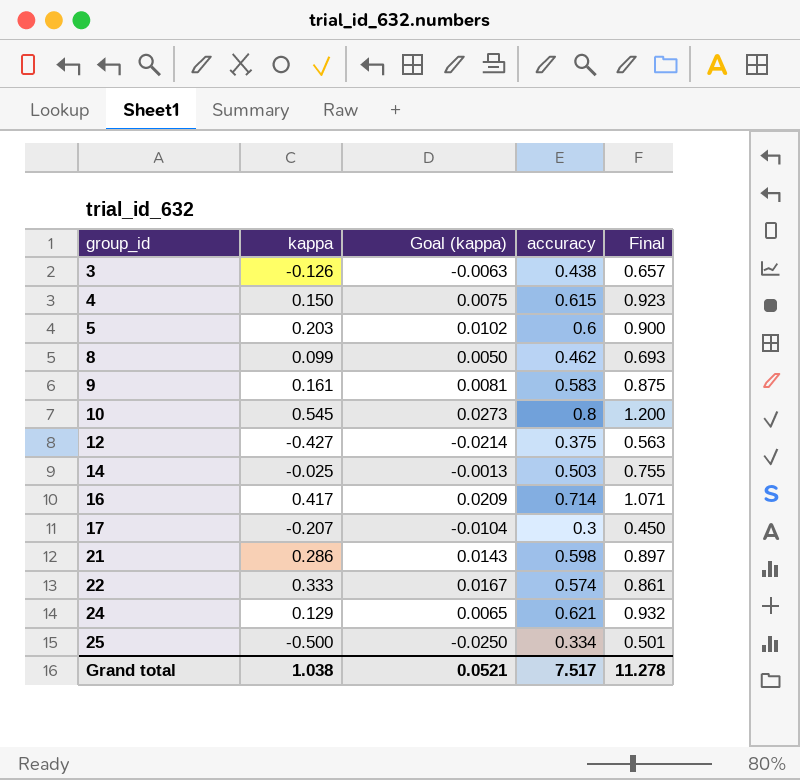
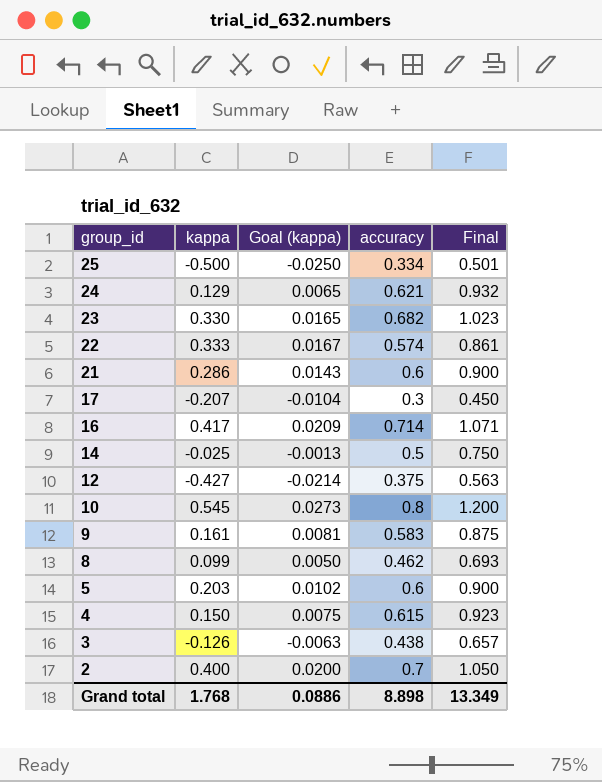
row order: group_id ascending -> group_id descending
row 23: none -> 0.330 | 0.0165 | 0.682 | 1.023
21 | accuracy: 0.598 -> 0.6
21 | Final: 0.897 -> 0.900
14 | accuracy: 0.503 -> 0.5
14 | Final: 0.755 -> 0.750
row 2: none -> 0.400 | 0.0200 | 0.7 | 1.050
Grand total | kappa: 1.038 -> 1.768
Grand total | Goal (kappa): 0.0521 -> 0.0886
Grand total | accuracy: 7.517 -> 8.898
Grand total | Final: 11.278 -> 13.349

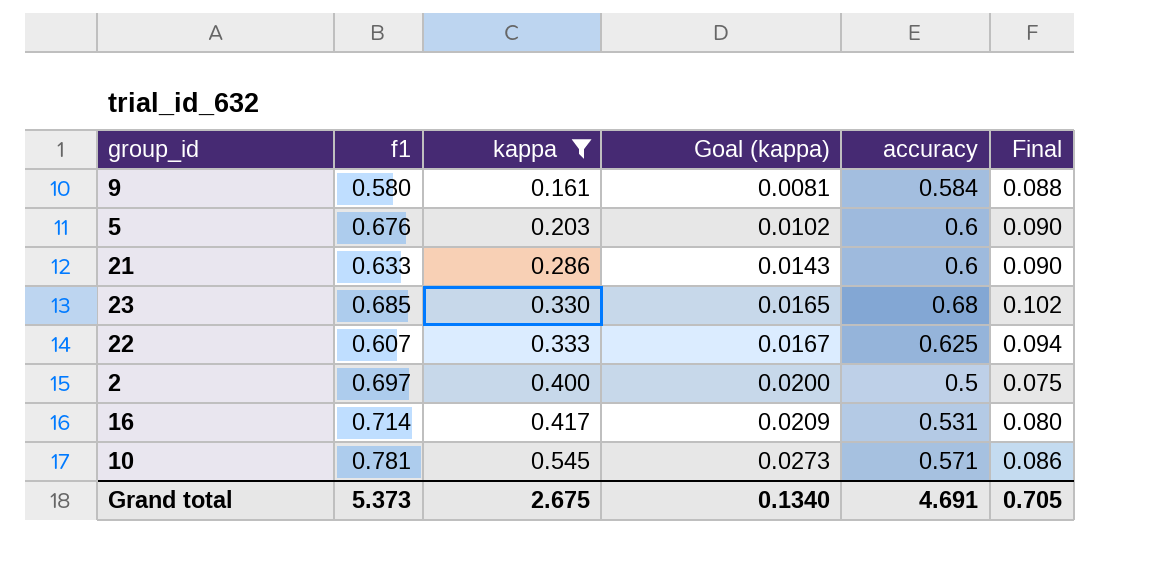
filter: none -> kappa >= 0.161
row order: group_id descending -> kappa ascending
column f1 | position: none -> 2
column Final | formula: [accuracy] * 1.5 -> [accuracy] * 0.15
9 | accuracy: 0.583 -> 0.584
23 | accuracy: 0.682 -> 0.68
22 | accuracy: 0.574 -> 0.625
2 | accuracy: 0.7 -> 0.5
16 | accuracy: 0.714 -> 0.531
10 | accuracy: 0.8 -> 0.571
Grand total | kappa: 1.768 -> 2.675
Grand total | Goal (kappa): 0.0886 -> 0.1340
Grand total | accuracy: 8.898 -> 4.691
Grand total | Final: 13.349 -> 0.705

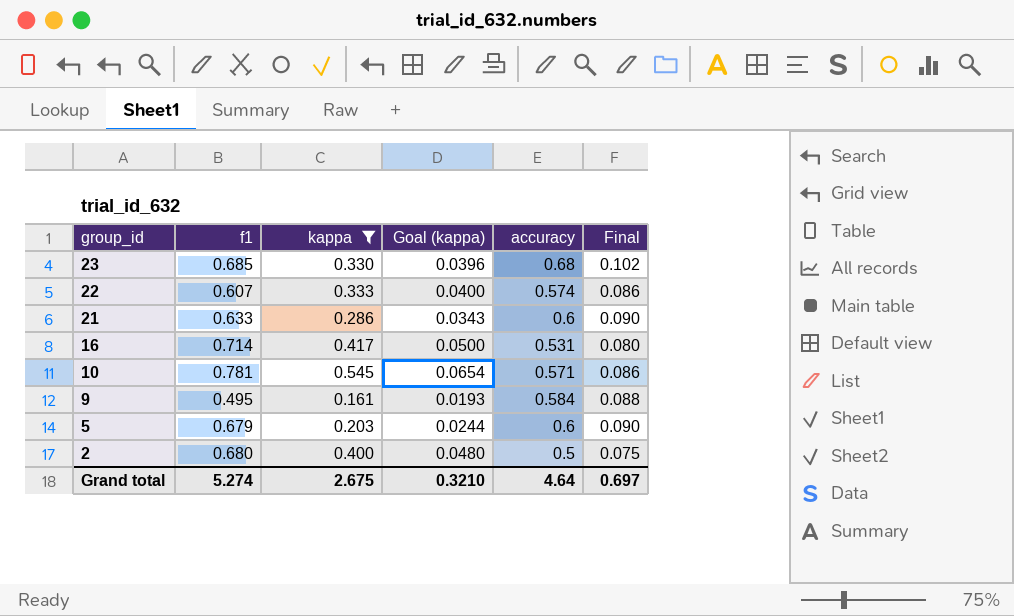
row order: kappa ascending -> group_id descending
column Goal (kappa) | formula: [kappa] * 0.05 -> [kappa] * 0.12
22 | accuracy: 0.625 -> 0.574
22 | Final: 0.094 -> 0.086
9 | f1: 0.580 -> 0.495
5 | f1: 0.676 -> 0.679
2 | f1: 0.697 -> 0.680
Grand total | f1: 5.373 -> 5.274
Grand total | Goal (kappa): 0.1340 -> 0.3210
Grand total | accuracy: 4.691 -> 4.64
Grand total | Final: 0.705 -> 0.697

